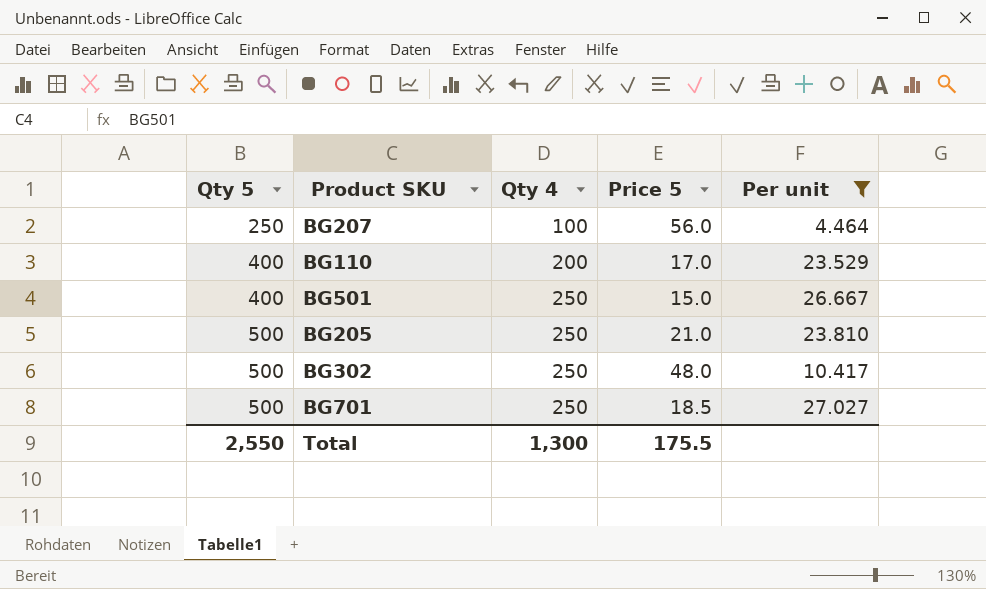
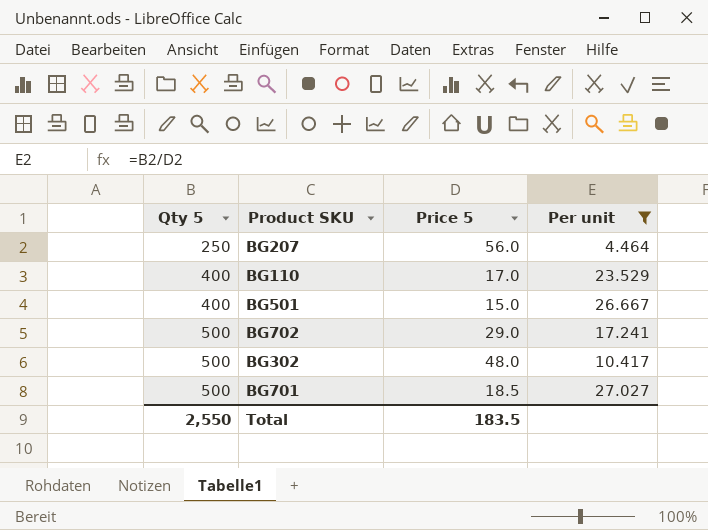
column Qty 4 | position: 3 -> none
row BG205: 500 | 250 | 21.0 | 23.810 -> none
row BG702: none -> 500 | 29.0 | 17.241
Total | Price 5: 175.5 -> 183.5

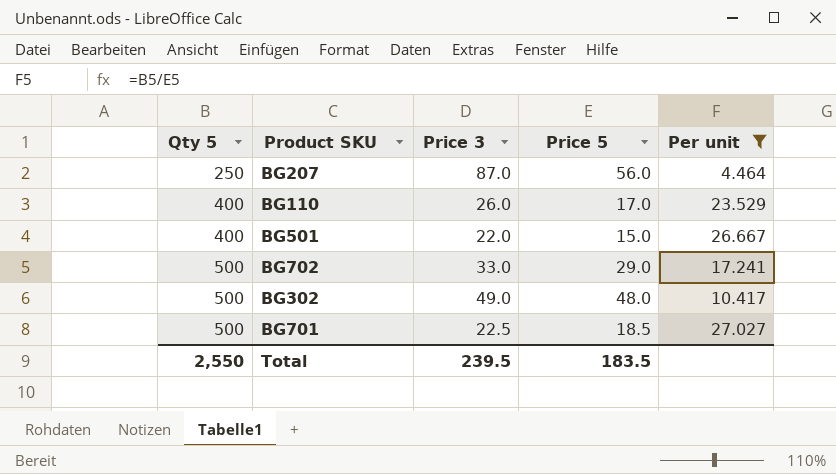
column Price 3 | position: none -> 3

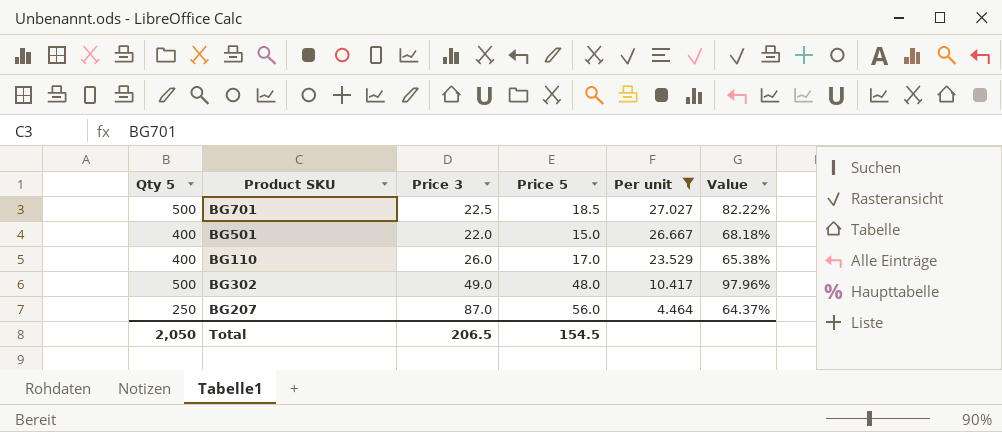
row order: Qty 5 ascending -> Per unit descending
column Value | formula: none -> [Price 5] / [Price 3]
row BG702: 500 | 33.0 | 29.0 | 17.241 -> none
Total | Qty 5: 2,550 -> 2,050
Total | Price 3: 239.5 -> 206.5
Total | Price 5: 183.5 -> 154.5

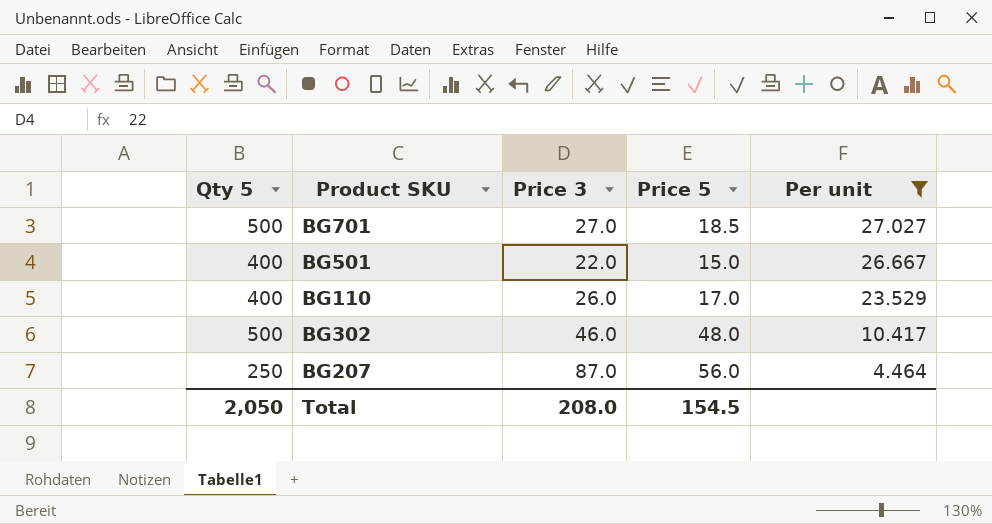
column Value | formula: [Price 5] / [Price 3] -> none
BG701 | Price 3: 22.5 -> 27.0
BG302 | Price 3: 49.0 -> 46.0
Total | Price 3: 206.5 -> 208.0

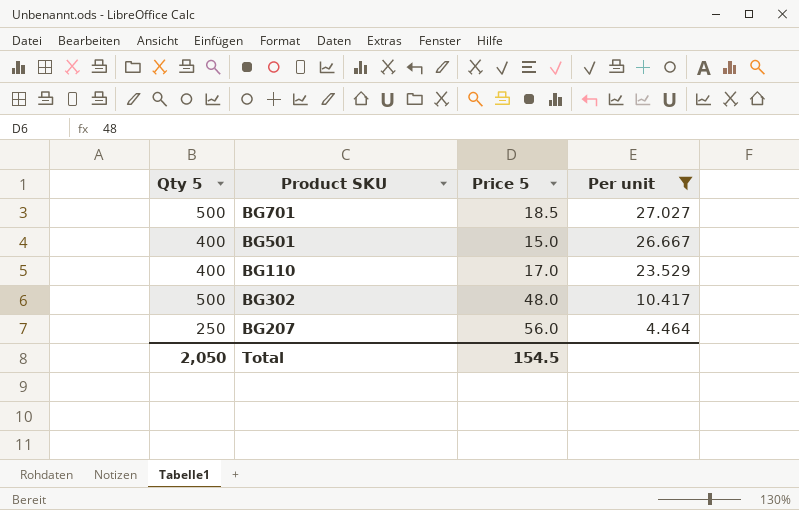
column Price 3 | position: 3 -> none

